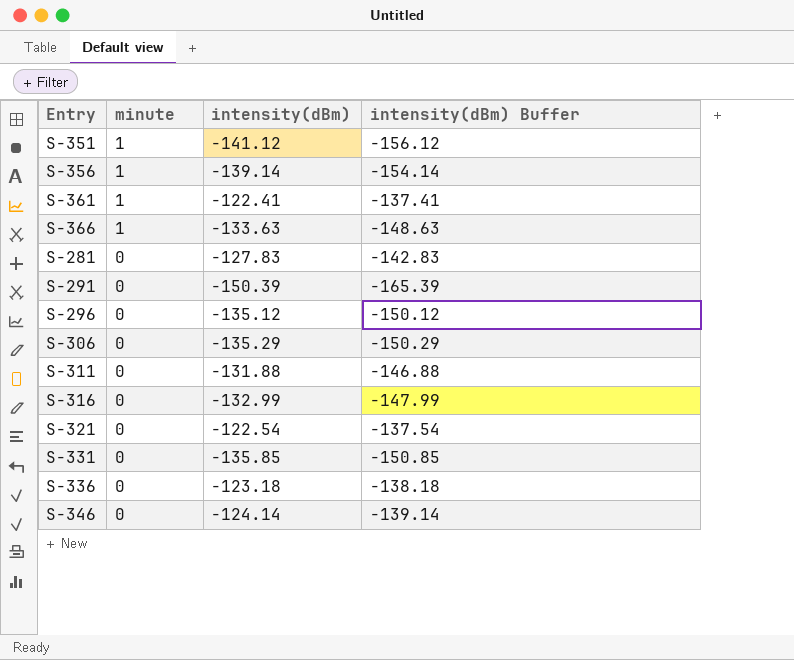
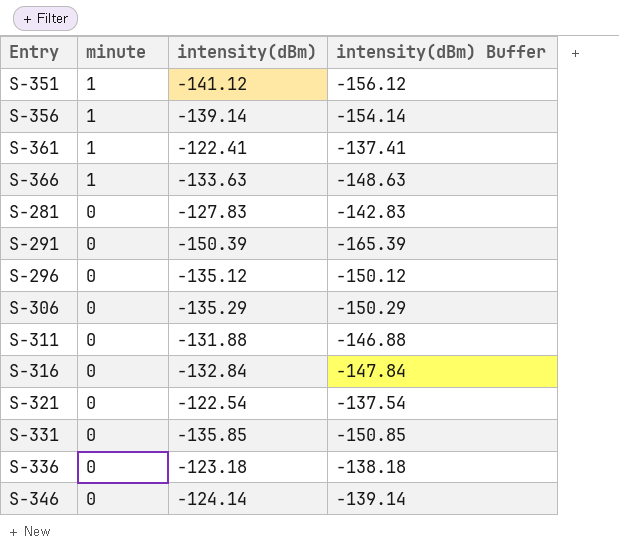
S-316 | intensity(dBm): -132.99 -> -132.84
S-316 | intensity(dBm) Buffer: -147.99 -> -147.84

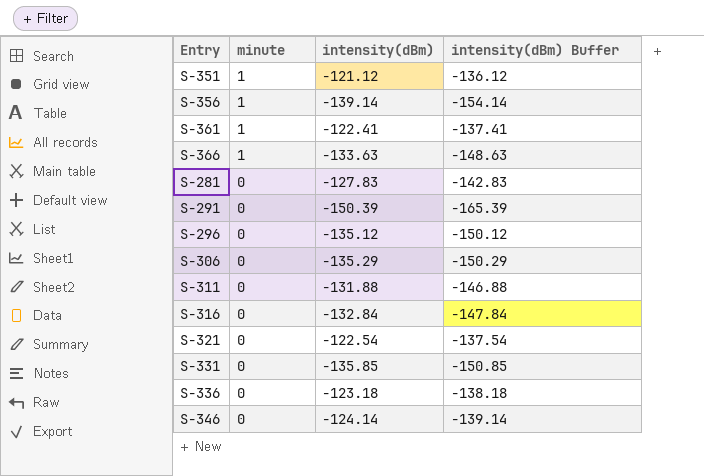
S-351 | intensity(dBm): -141.12 -> -121.12
S-351 | intensity(dBm) Buffer: -156.12 -> -136.12

